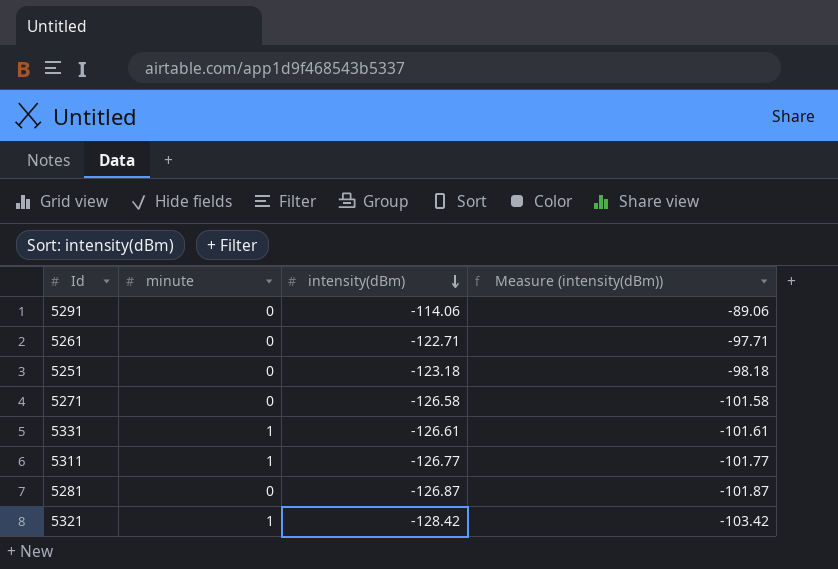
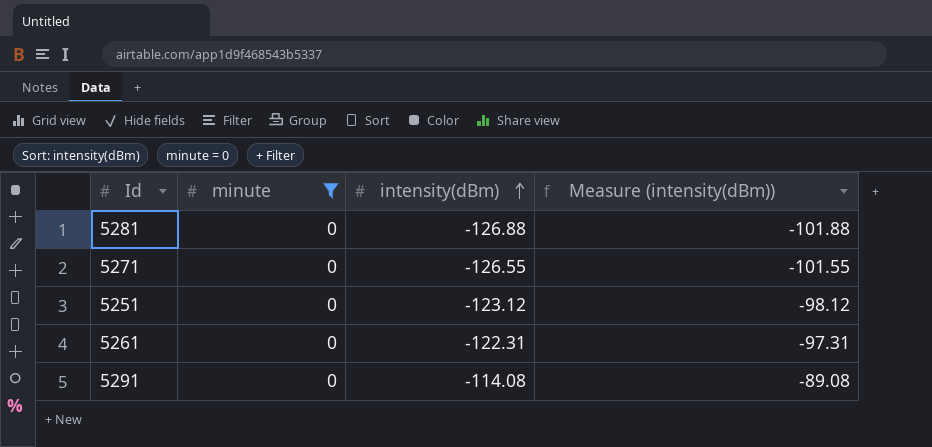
filter: none -> minute = 0
row order: intensity(dBm) descending -> intensity(dBm) ascending
5281 | intensity(dBm): -126.87 -> -126.88
5281 | Measure (intensity(dBm)): -101.87 -> -101.88
5271 | intensity(dBm): -126.58 -> -126.55
5271 | Measure (intensity(dBm)): -101.58 -> -101.55
5251 | intensity(dBm): -123.18 -> -123.12
5251 | Measure (intensity(dBm)): -98.18 -> -98.12
5261 | intensity(dBm): -122.71 -> -122.31
5261 | Measure (intensity(dBm)): -97.71 -> -97.31
5291 | intensity(dBm): -114.06 -> -114.08
5291 | Measure (intensity(dBm)): -89.06 -> -89.08

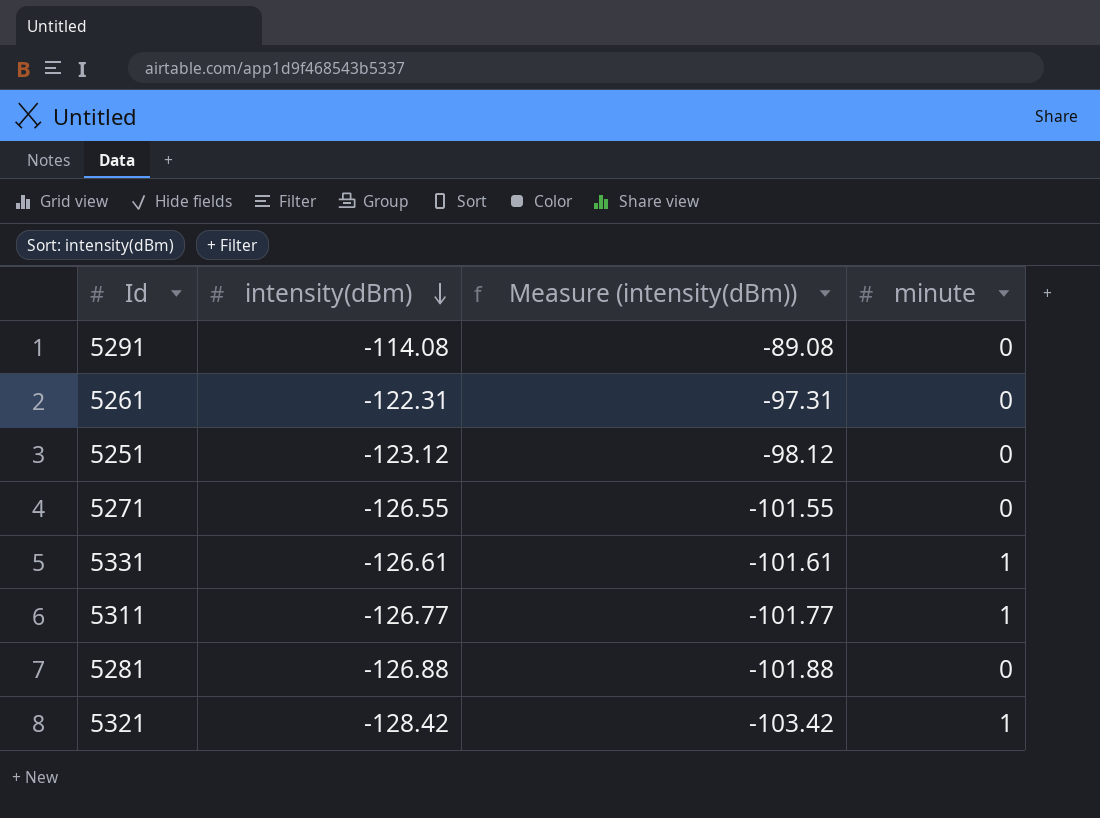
filter: minute = 0 -> none
row order: intensity(dBm) ascending -> intensity(dBm) descending
column minute | position: 2 -> 4

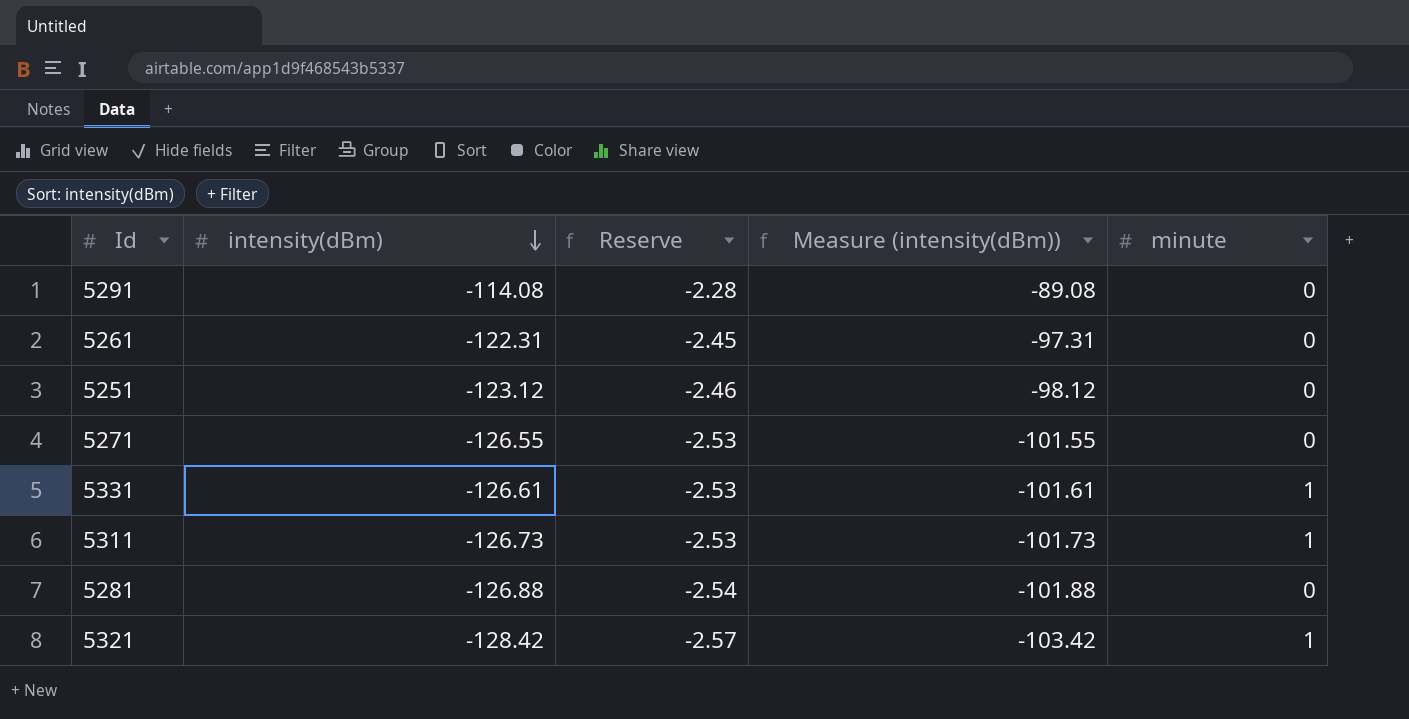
column Reserve | formula: none -> [intensity(dBm)] * 0.02
5311 | intensity(dBm): -126.77 -> -126.73
5311 | Measure (intensity(dBm)): -101.77 -> -101.73

